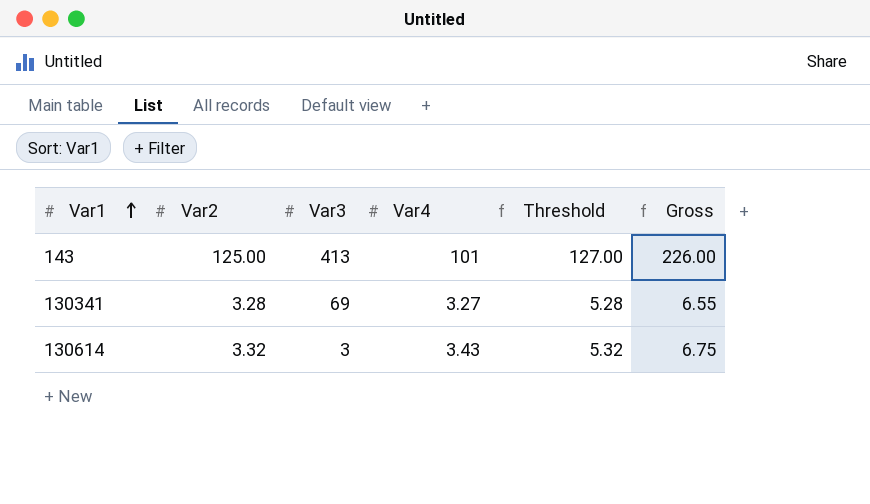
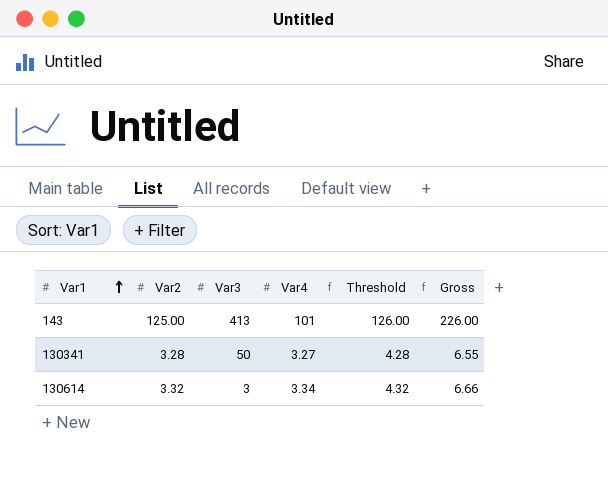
column Threshold | formula: [Var2] + 2 -> [Var2] + 1
130341 | Var3: 69 -> 50
130614 | Var4: 3.43 -> 3.34
130614 | Gross: 6.75 -> 6.66

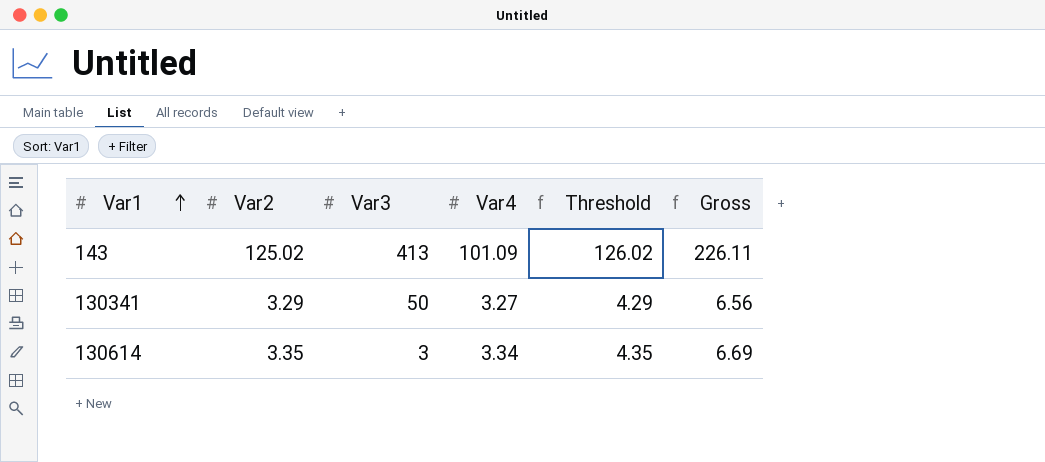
143 | Var2: 125.00 -> 125.02
143 | Var4: 101 -> 101.09
143 | Threshold: 126.00 -> 126.02
143 | Gross: 226.00 -> 226.11
130341 | Var2: 3.28 -> 3.29
130341 | Threshold: 4.28 -> 4.29
130341 | Gross: 6.55 -> 6.56
130614 | Var2: 3.32 -> 3.35
130614 | Threshold: 4.32 -> 4.35
130614 | Gross: 6.66 -> 6.69

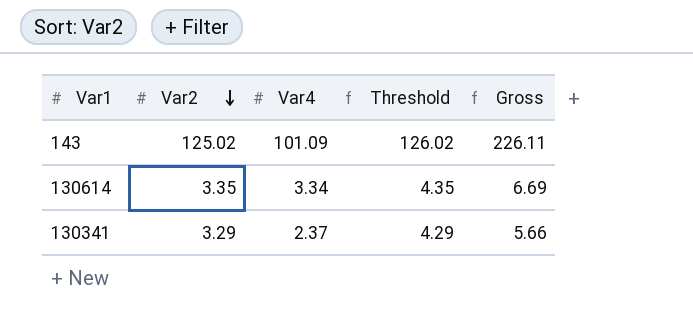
row order: Var1 ascending -> Var2 descending
column Var3 | position: 3 -> none
130341 | Var4: 3.27 -> 2.37
130341 | Gross: 6.56 -> 5.66

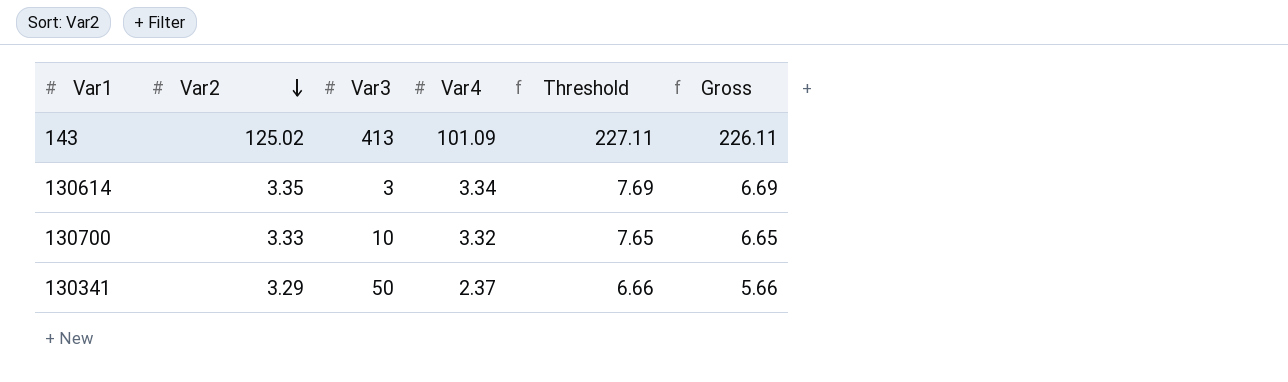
column Var3 | position: none -> 3
column Threshold | formula: [Var2] + 1 -> [Gross] + 1
row 130700: none -> 3.33 | 10 | 3.32 | 7.65 | 6.65

